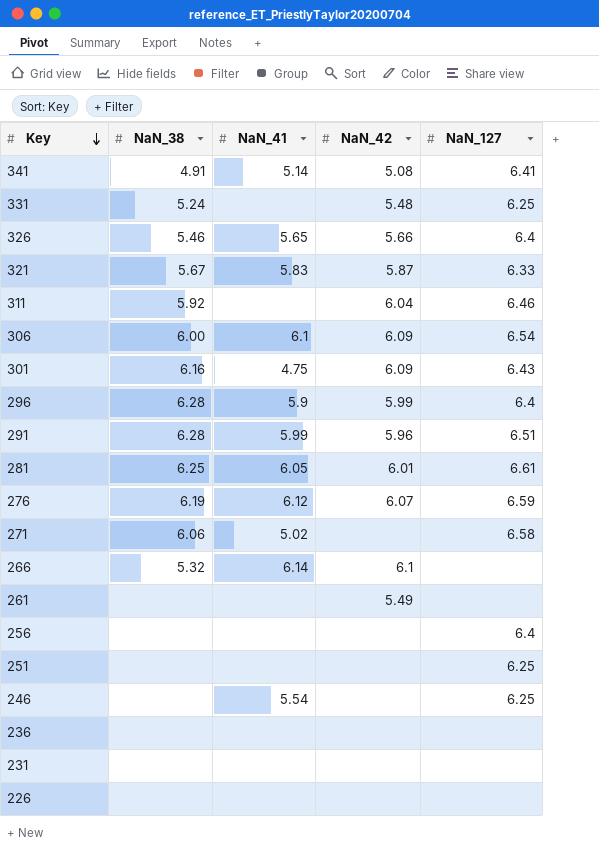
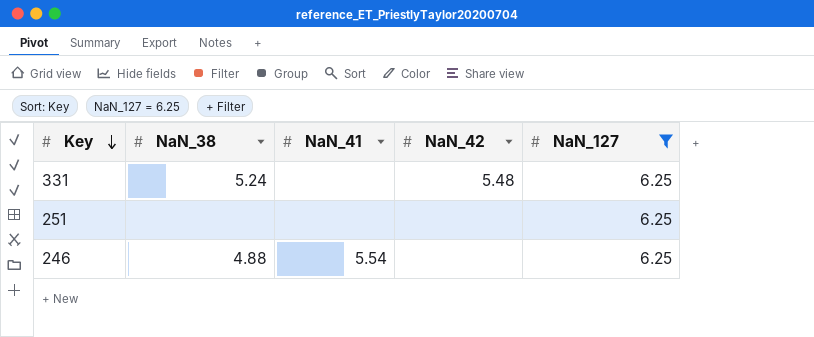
filter: none -> NaN_127 = 6.25
246 | NaN_38: none -> 4.88

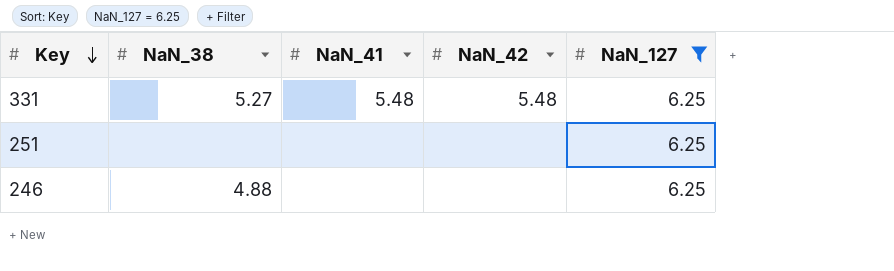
331 | NaN_38: 5.24 -> 5.27
331 | NaN_41: none -> 5.48
246 | NaN_41: 5.54 -> none

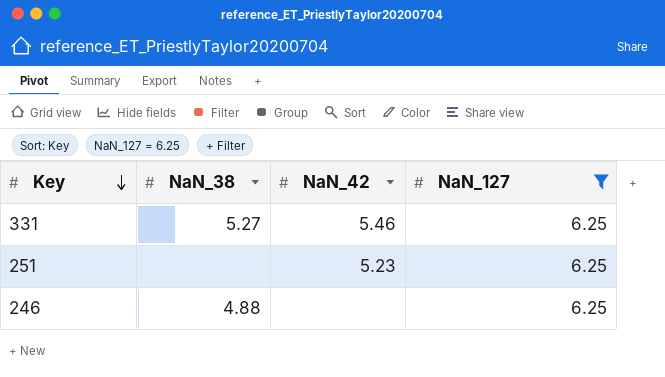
column NaN_41 | position: 3 -> none
331 | NaN_42: 5.48 -> 5.46
251 | NaN_42: none -> 5.23

